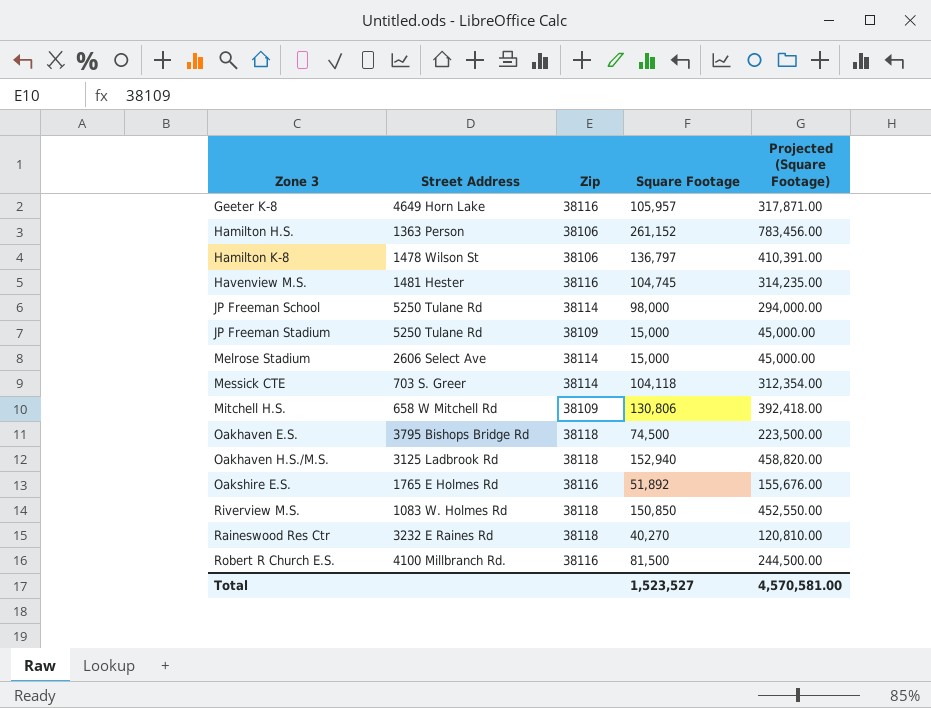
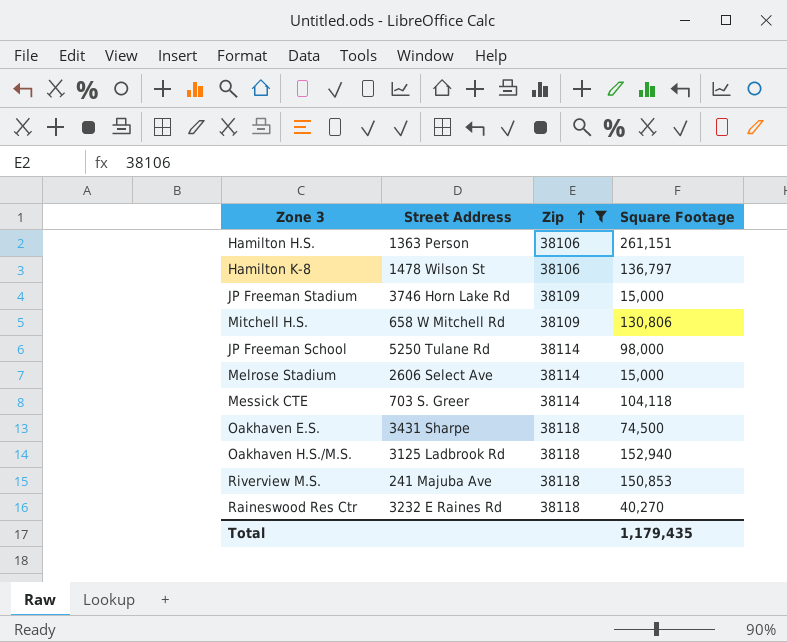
filter: none -> Zip != 38116
row order: none -> Zip ascending
column Projected (Square Footage) | formula: [Square Footage] * 3 -> none
Hamilton H.S. | Square Footage: 261,152 -> 261,151
JP Freeman Stadium | Street Address: 5250 Tulane Rd -> 3746 Horn Lake Rd
Oakhaven E.S. | Street Address: 3795 Bishops Bridge Rd -> 3431 Sharpe
Riverview M.S. | Street Address: 1083 W. Holmes Rd -> 241 Majuba Ave
Riverview M.S. | Square Footage: 150,850 -> 150,853
Total | Square Footage: 1,523,527 -> 1,179,435

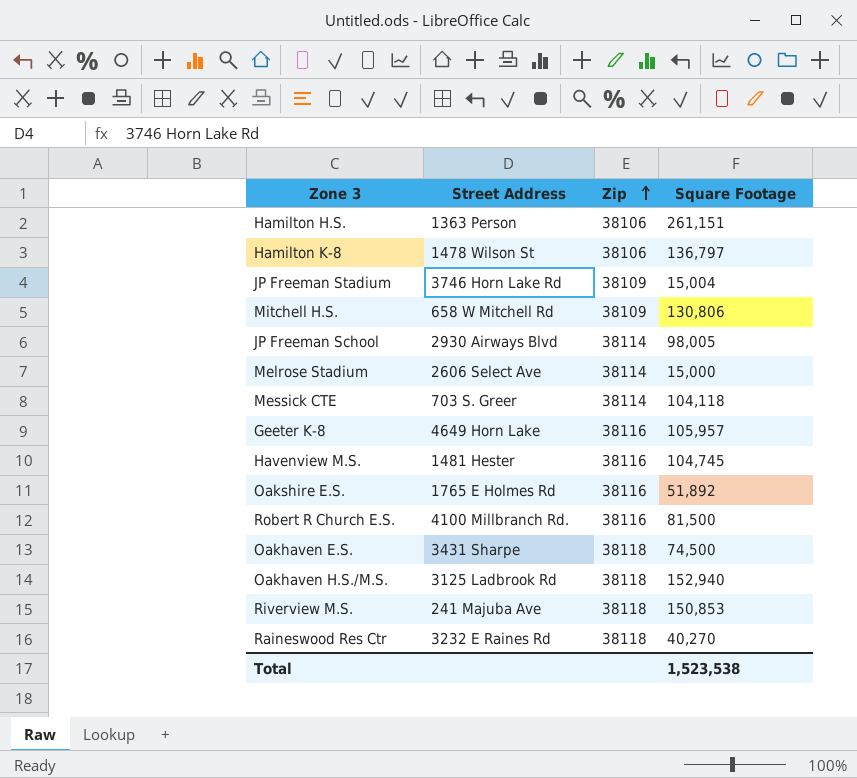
filter: Zip != 38116 -> none
JP Freeman Stadium | Square Footage: 15,000 -> 15,004
JP Freeman School | Street Address: 5250 Tulane Rd -> 2930 Airways Blvd
JP Freeman School | Square Footage: 98,000 -> 98,005
Total | Square Footage: 1,179,435 -> 1,523,538

